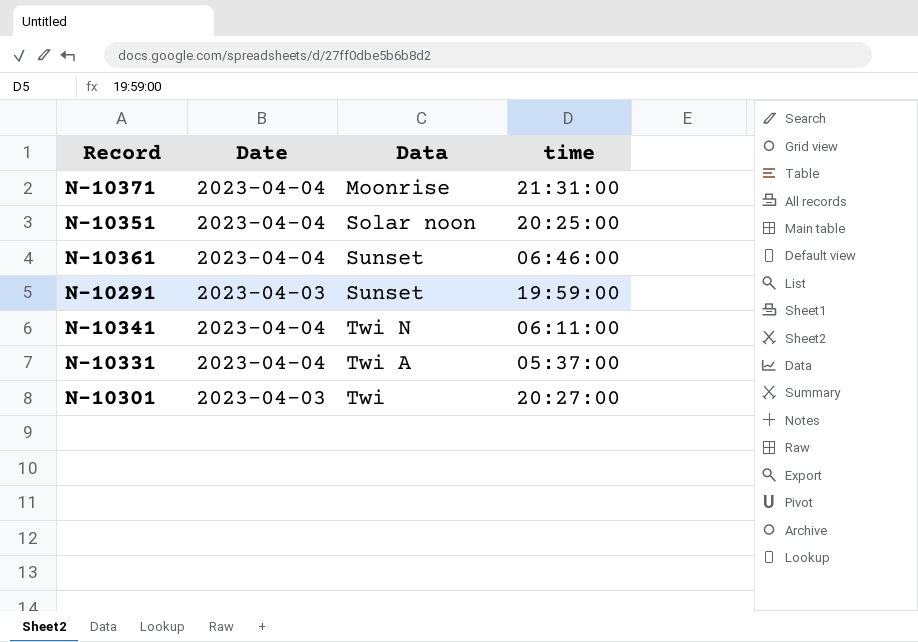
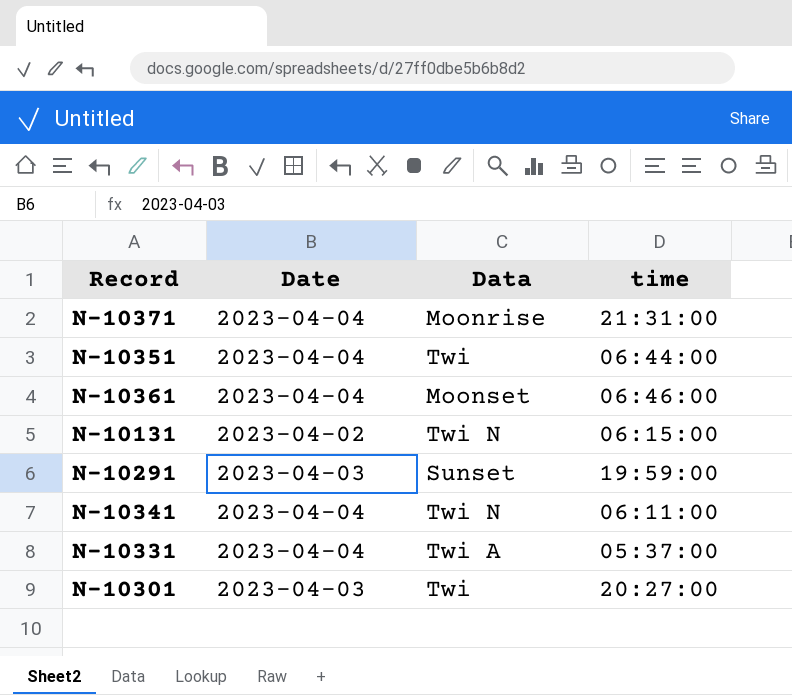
N-10351 | Data: Solar noon -> Twi
N-10351 | time: 20:25:00 -> 06:44:00
N-10361 | Data: Sunset -> Moonset
row N-10131: none -> 2023-04-02 | Twi N | 06:15:00

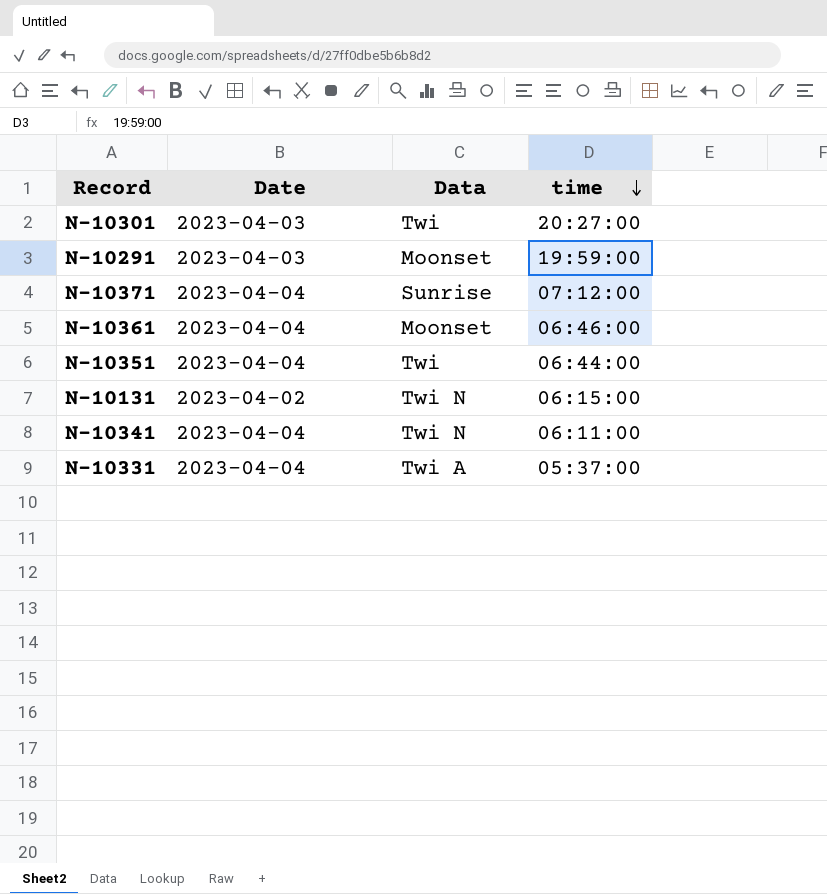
row order: none -> time descending
N-10291 | Data: Sunset -> Moonset
N-10371 | Data: Moonrise -> Sunrise
N-10371 | time: 21:31:00 -> 07:12:00

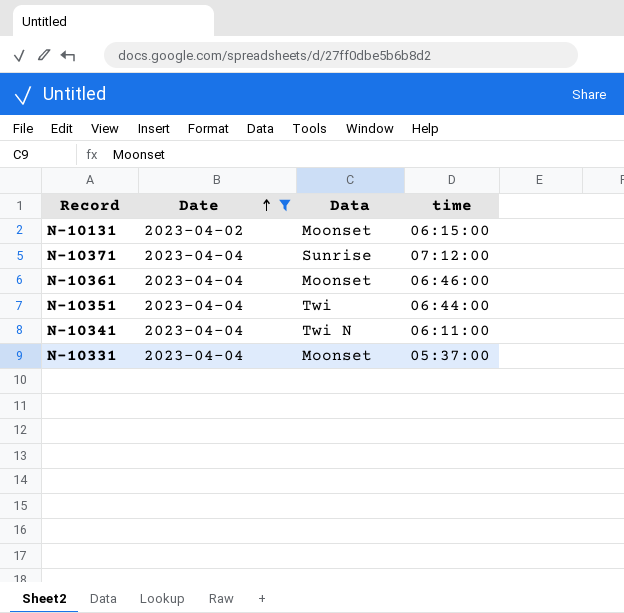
filter: none -> Date != 2023-04-03
row order: time descending -> Date ascending
N-10131 | Data: Twi N -> Moonset
N-10331 | Data: Twi A -> Moonset

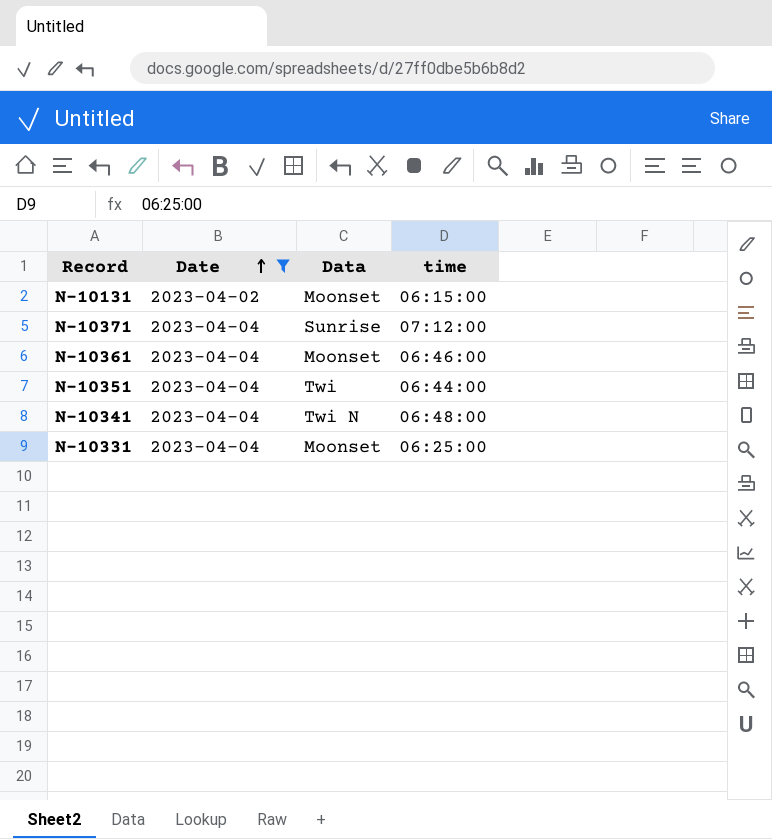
N-10341 | time: 06:11:00 -> 06:48:00
N-10331 | time: 05:37:00 -> 06:25:00

